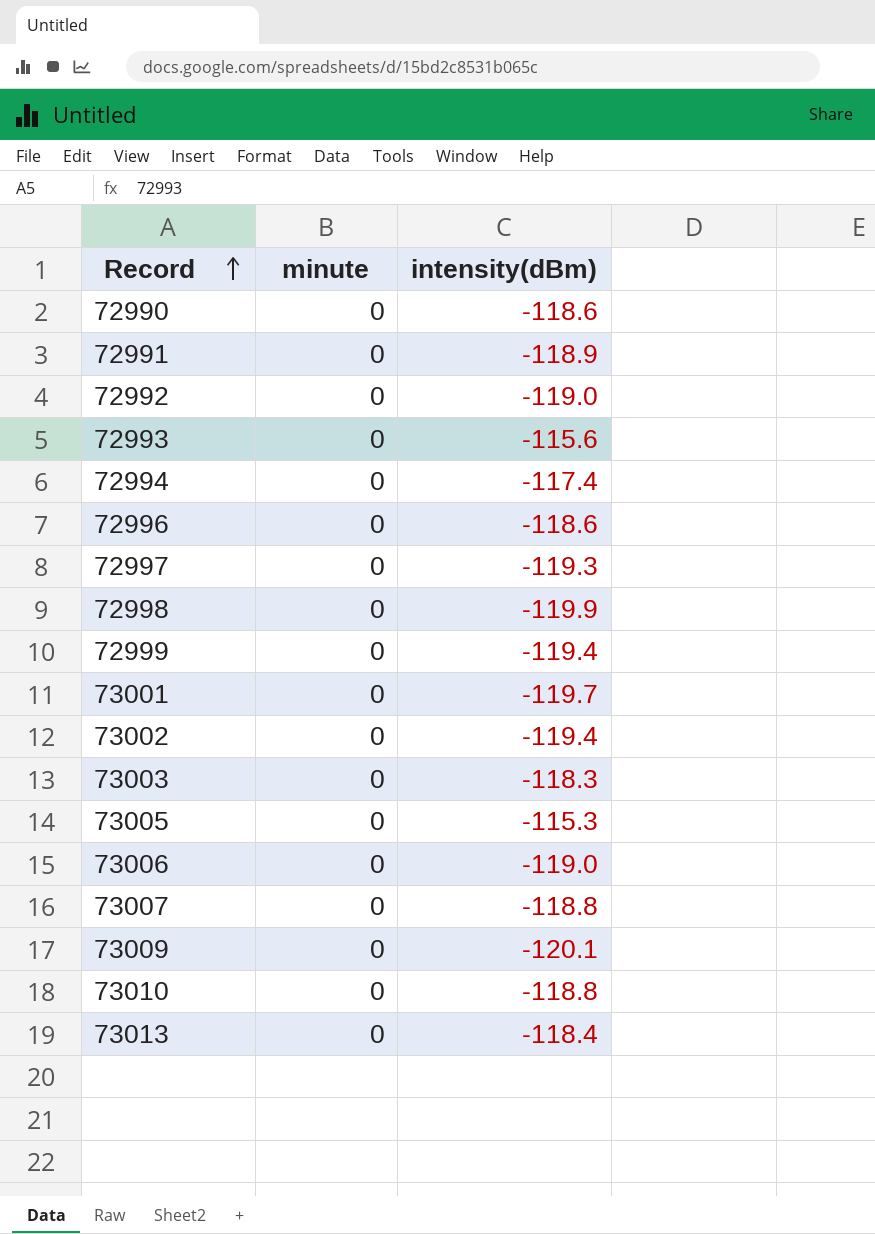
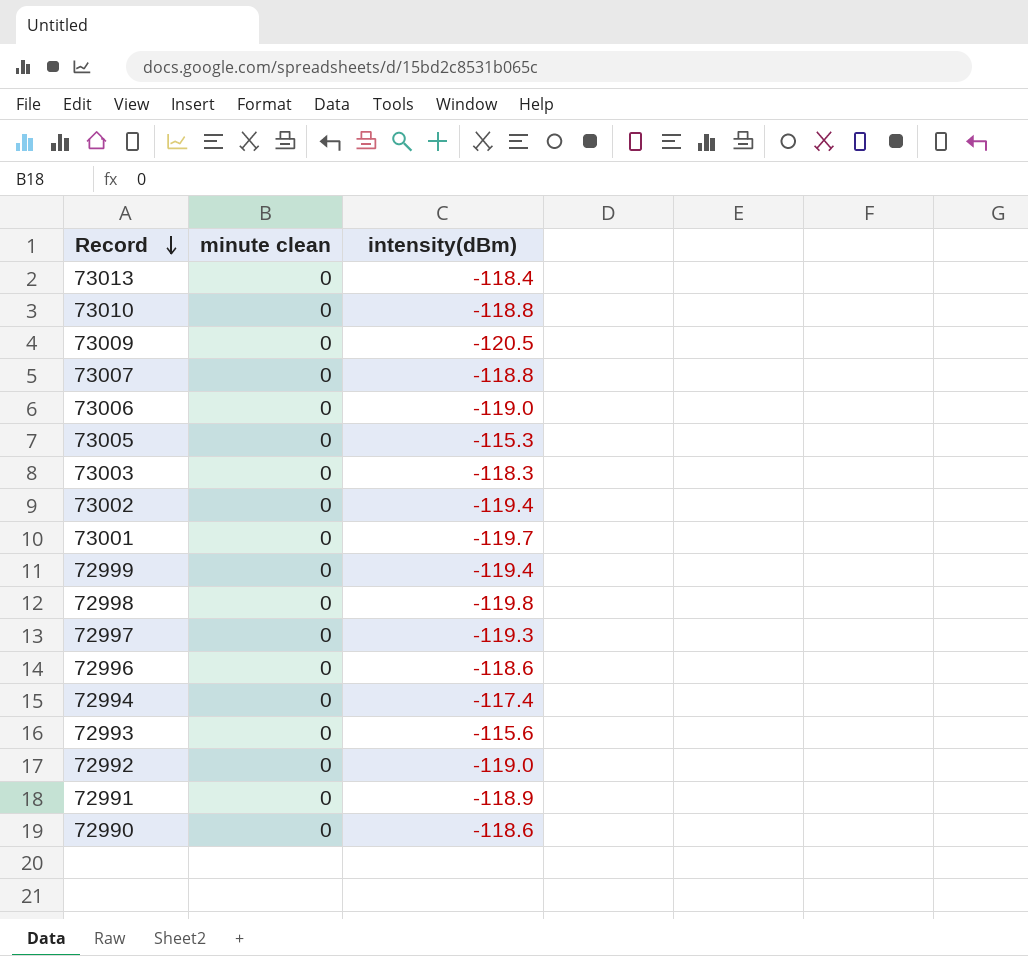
row order: Record ascending -> Record descending
column name: minute -> minute clean
73009 | intensity(dBm): -120.1 -> -120.5
72998 | intensity(dBm): -119.9 -> -119.8

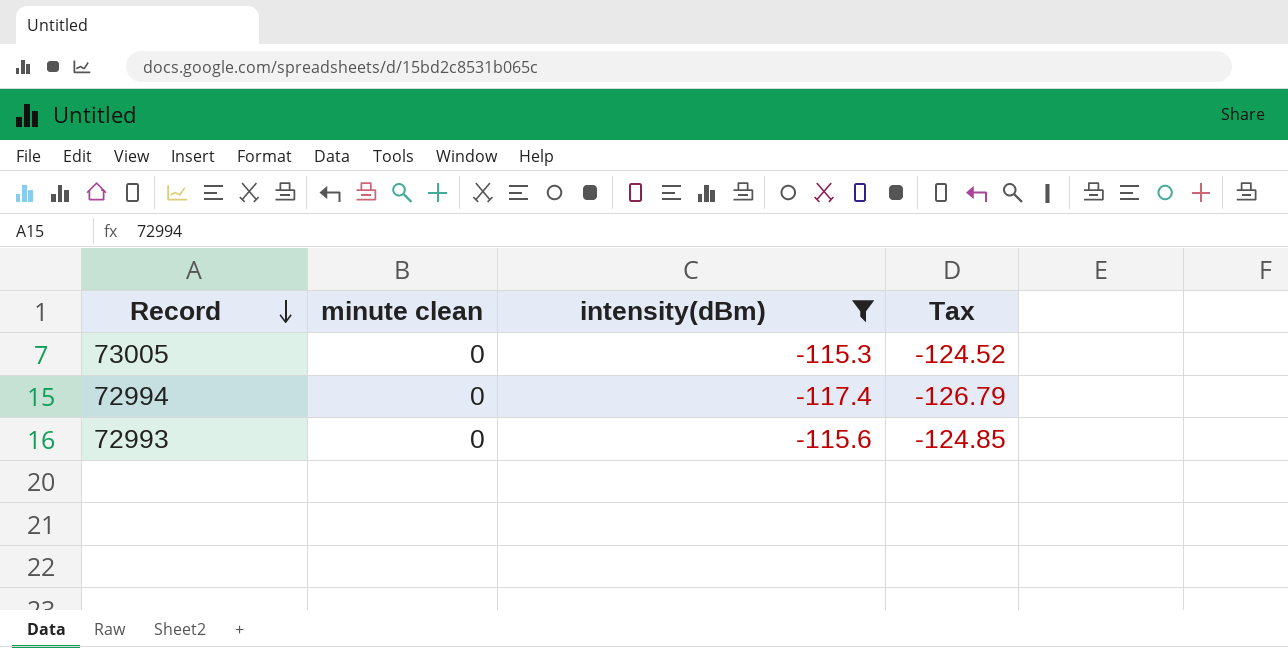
filter: none -> intensity(dBm) >= -117.4
column Tax | formula: none -> [intensity(dBm)] * 1.08

